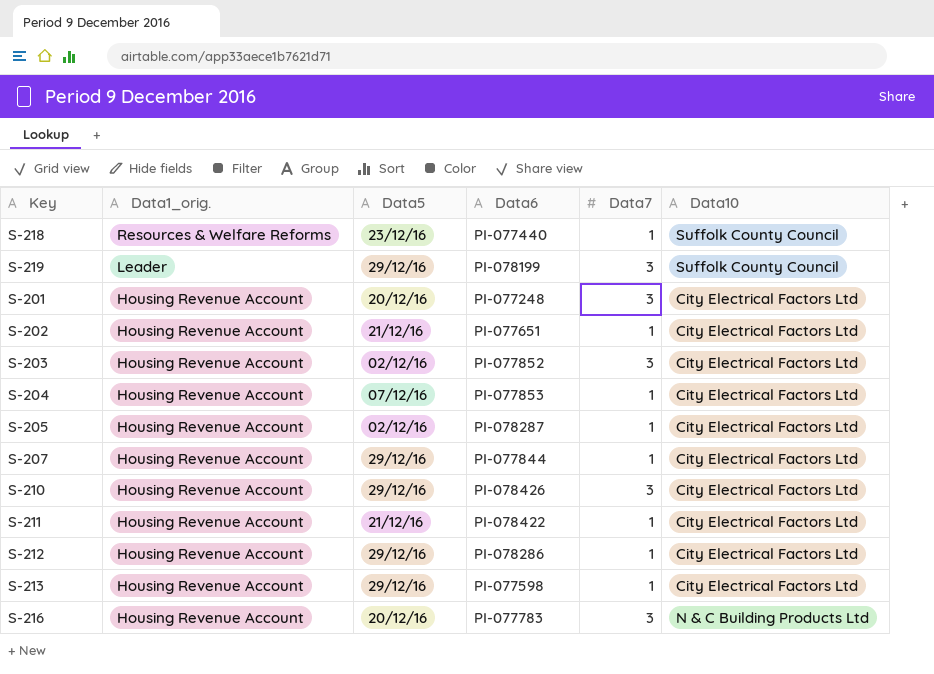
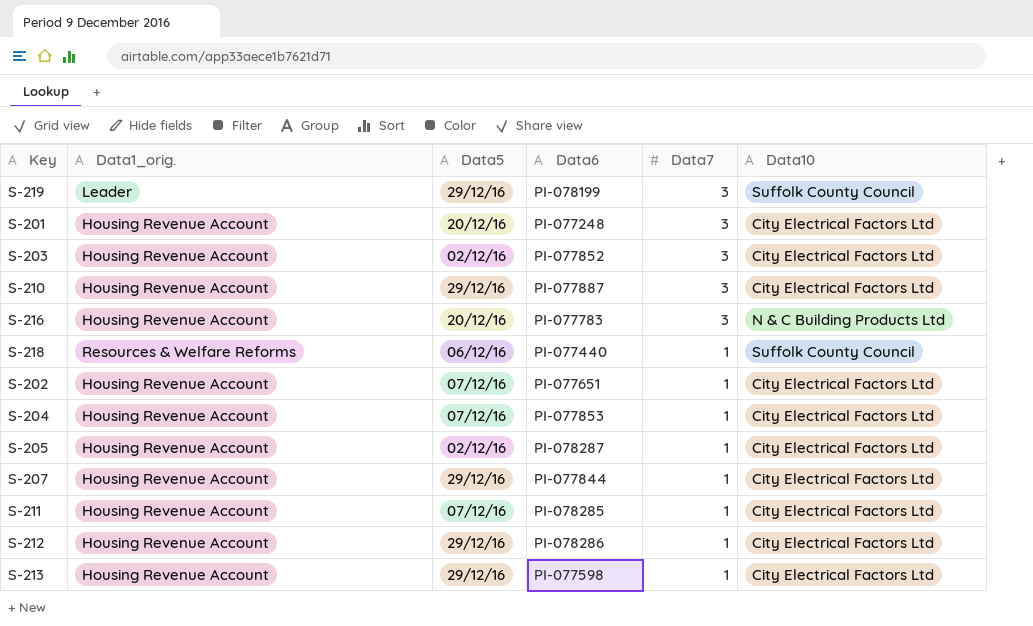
row order: Data1_orig. descending -> Data7 descending
S-210 | Data6: PI-078426 -> PI-077887
S-218 | Data5: 23/12/16 -> 06/12/16
S-202 | Data5: 21/12/16 -> 07/12/16
S-211 | Data5: 21/12/16 -> 07/12/16
S-211 | Data6: PI-078422 -> PI-078285

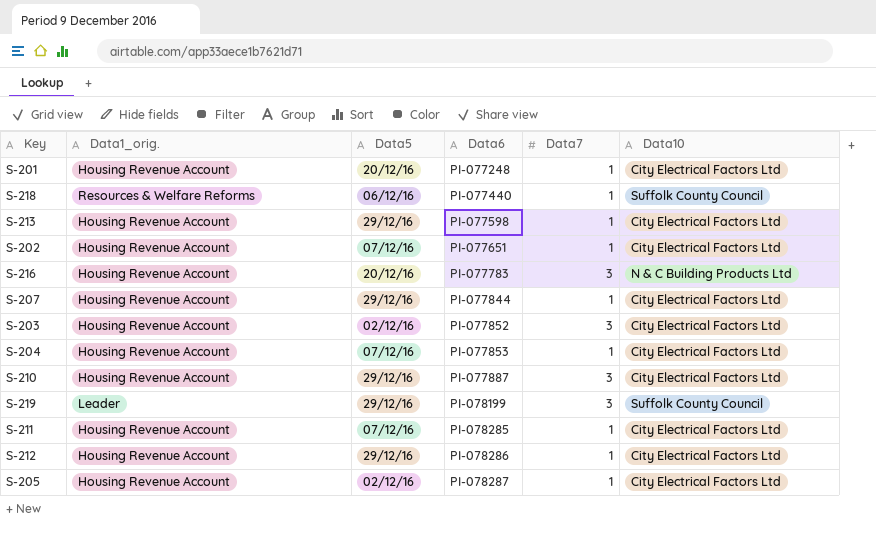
row order: Data7 descending -> Data6 ascending
S-201 | Data7: 3 -> 1

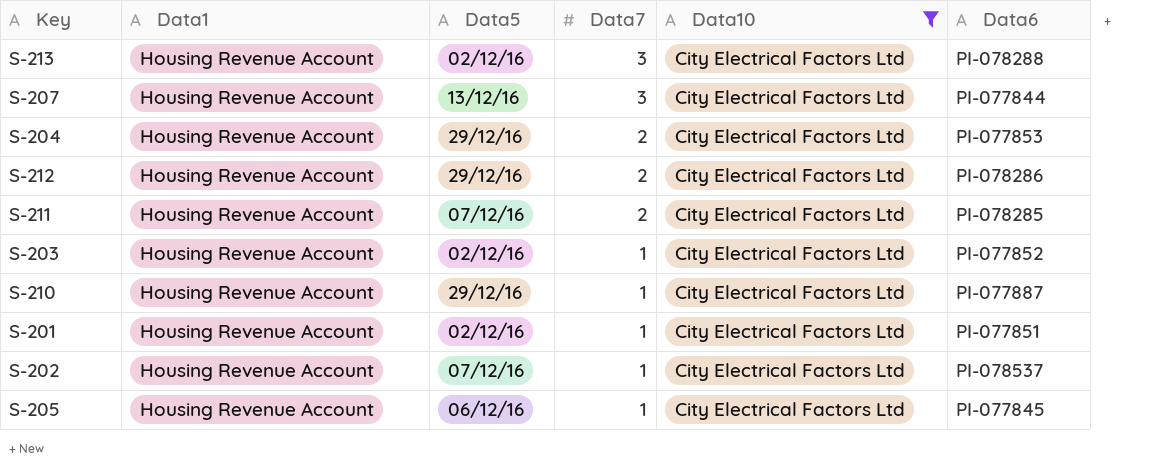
filter: none -> Data10 = City Electrical Factors Ltd
row order: Data6 ascending -> Data7 descending
column name: Data1_orig. -> Data1
column Data6 | position: 4 -> 6
S-213 | Data5: 29/12/16 -> 02/12/16
S-213 | Data7: 1 -> 3
S-213 | Data6: PI-077598 -> PI-078288
S-207 | Data5: 29/12/16 -> 13/12/16
S-207 | Data7: 1 -> 3
S-204 | Data5: 07/12/16 -> 29/12/16
S-204 | Data7: 1 -> 2
S-212 | Data7: 1 -> 2
S-211 | Data7: 1 -> 2
S-203 | Data7: 3 -> 1
S-210 | Data7: 3 -> 1
S-201 | Data5: 20/12/16 -> 02/12/16
S-201 | Data6: PI-077248 -> PI-077851
S-202 | Data6: PI-077651 -> PI-078537
S-205 | Data5: 02/12/16 -> 06/12/16
S-205 | Data6: PI-078287 -> PI-077845

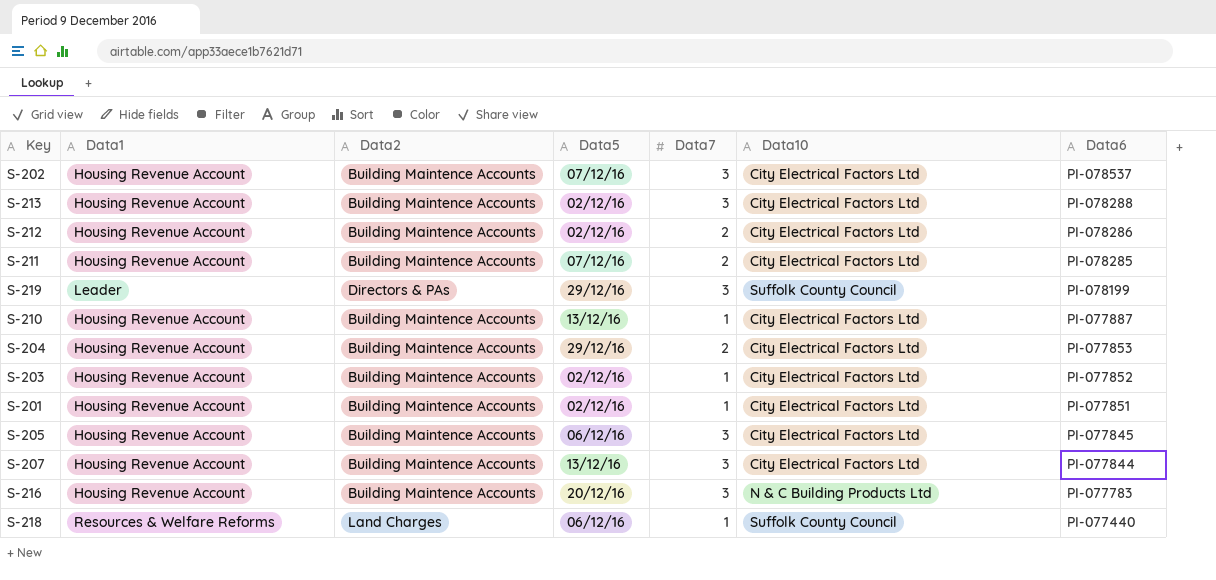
filter: Data10 = City Electrical Factors Ltd -> none
row order: Data7 descending -> Data6 descending
column Data2 | position: none -> 3
S-202 | Data7: 1 -> 3
S-212 | Data5: 29/12/16 -> 02/12/16
S-210 | Data5: 29/12/16 -> 13/12/16
S-205 | Data7: 1 -> 3

